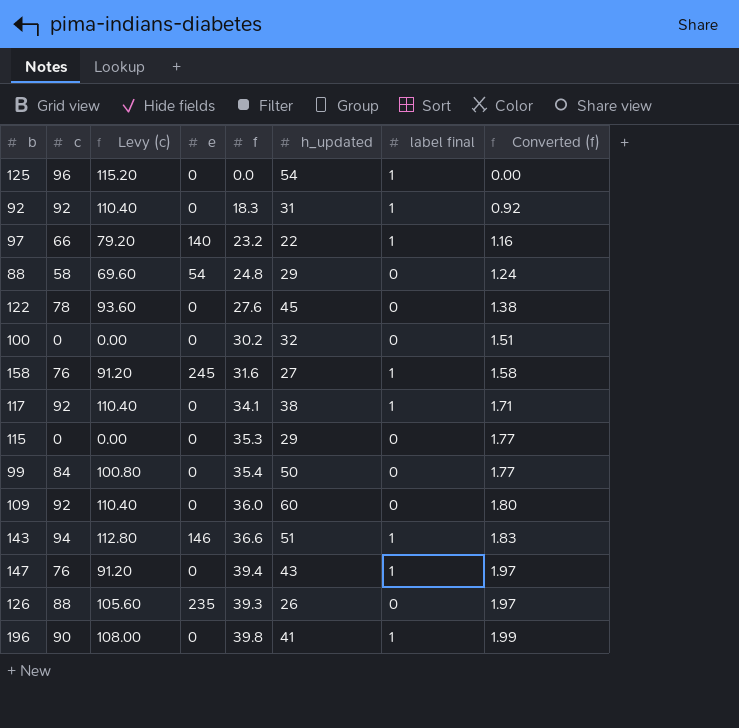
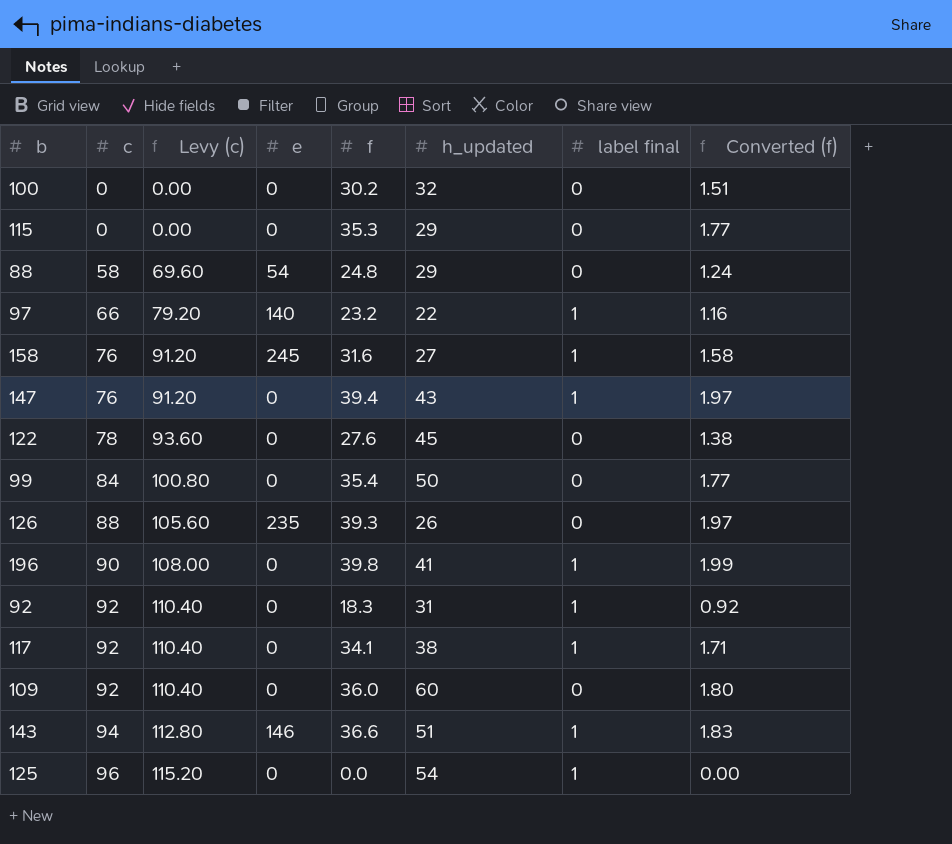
row order: Converted (f) ascending -> c ascending

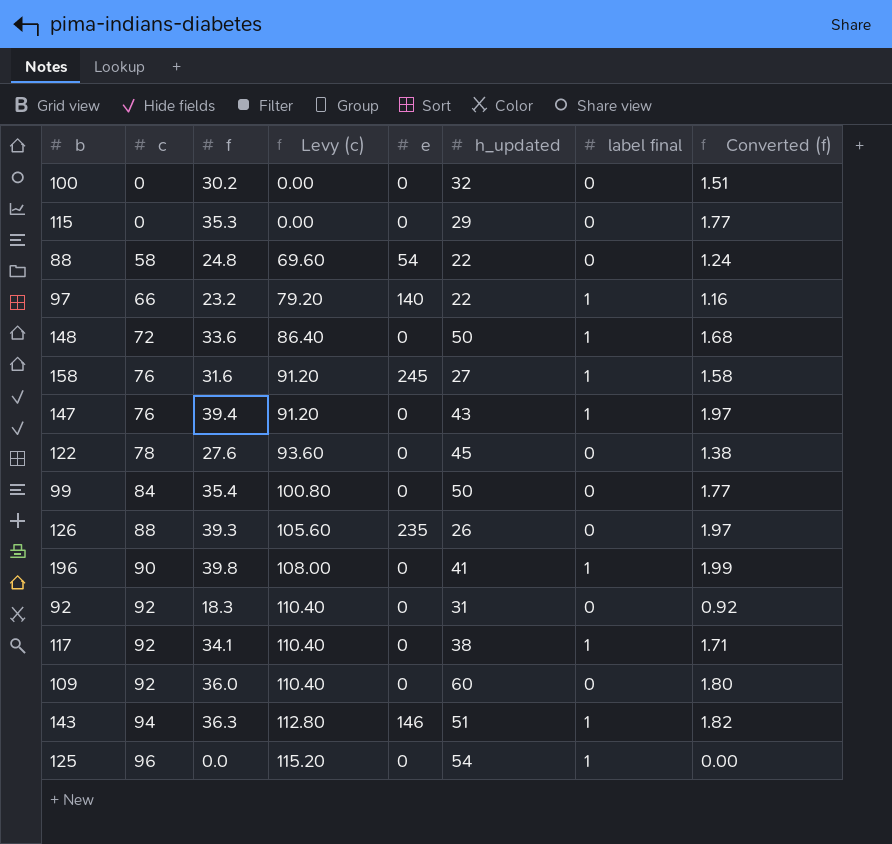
column f | position: 5 -> 3
88 | h_updated: 29 -> 22
row 148: none -> 72 | 33.6 | 86.40 | 0 | 50 | 1 | 1.68
92 | label final: 1 -> 0
143 | f: 36.6 -> 36.3
143 | Converted (f): 1.83 -> 1.82

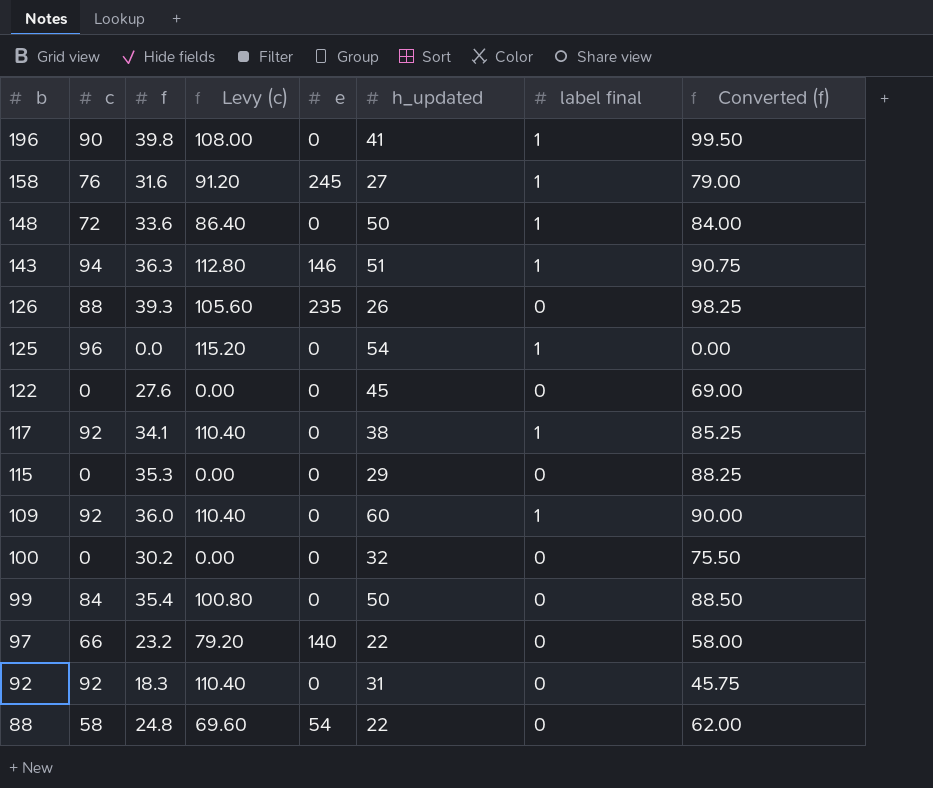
row order: c ascending -> b descending
column Converted (f) | formula: [f] * 0.05 -> [f] * 2.5
row 147: 76 | 39.4 | 91.20 | 0 | 43 | 1 | 1.97 -> none
122 | c: 78 -> 0
122 | Levy (c): 93.60 -> 0.00
109 | label final: 0 -> 1
97 | label final: 1 -> 0

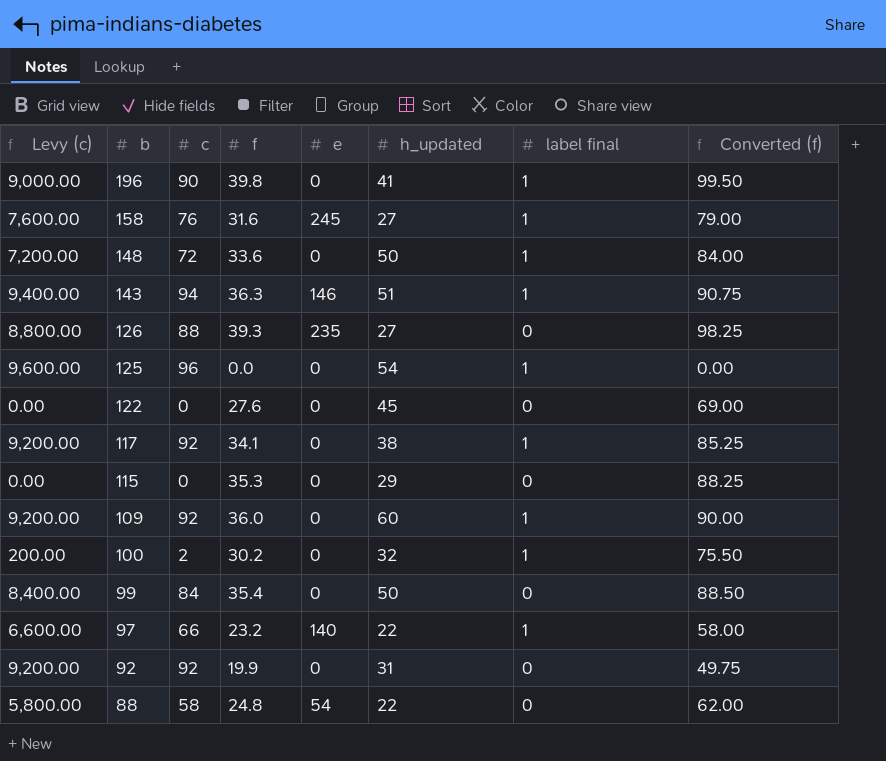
column Levy (c) | formula: [c] * 1.2 -> [c] * 100
column Levy (c) | position: 4 -> 1
126 | h_updated: 26 -> 27
100 | c: 0 -> 2
100 | label final: 0 -> 1
97 | label final: 0 -> 1
92 | f: 18.3 -> 19.9
92 | Converted (f): 45.75 -> 49.75

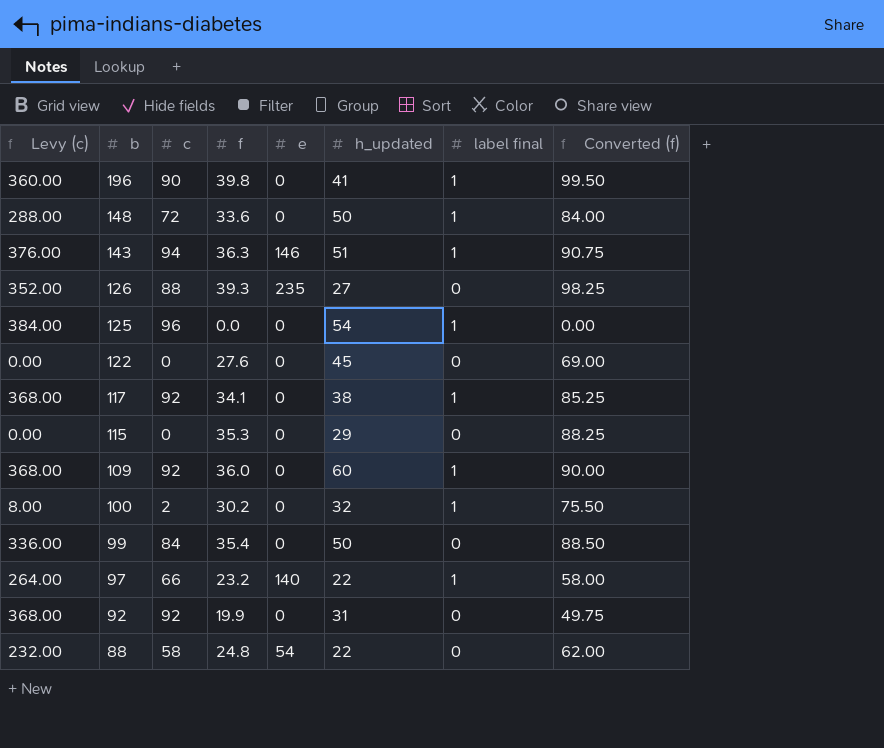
column Levy (c) | formula: [c] * 100 -> [c] * 4
row 158: 7,600.00 | 76 | 31.6 | 245 | 27 | 1 | 79.00 -> none

